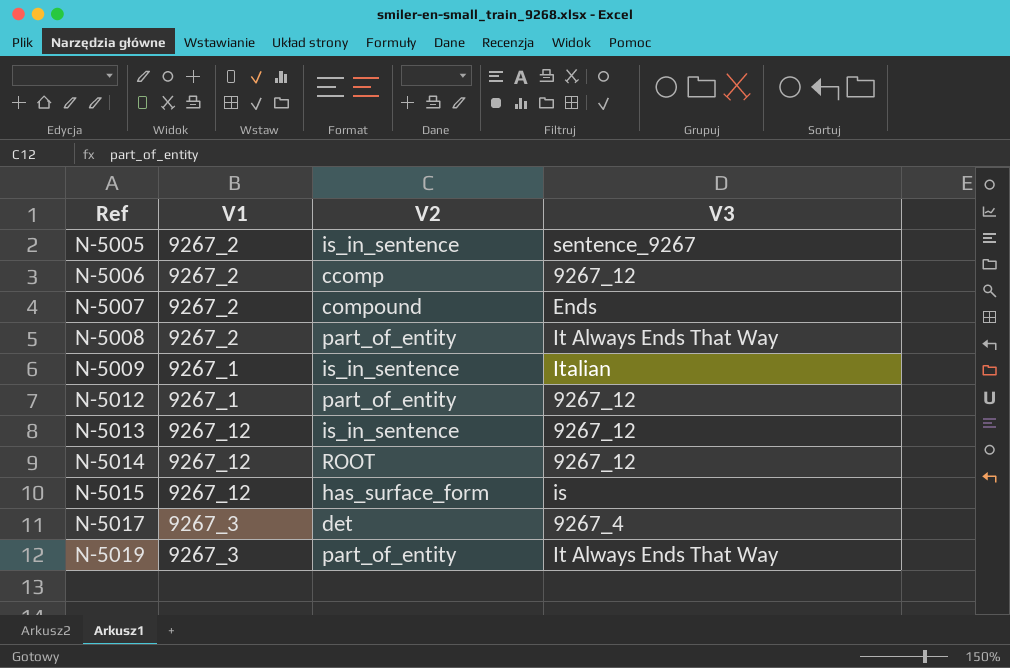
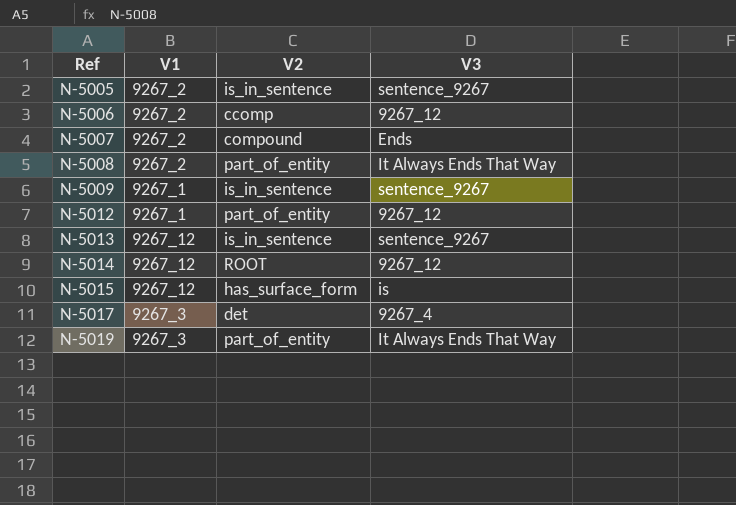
N-5009 | V3: Italian -> sentence_9267
N-5013 | V3: 9267_12 -> sentence_9267

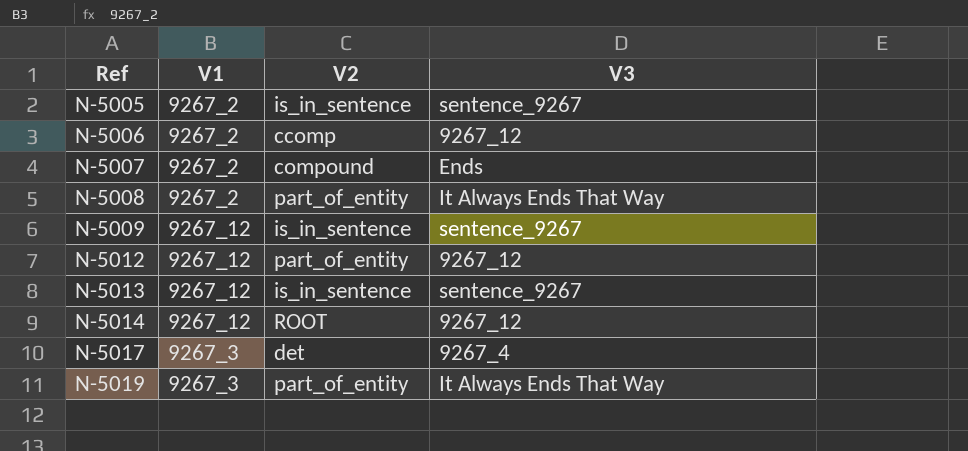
row N-5015: 9267_12 | has_surface_form | is -> none
N-5009 | V1: 9267_1 -> 9267_12
N-5012 | V1: 9267_1 -> 9267_12

